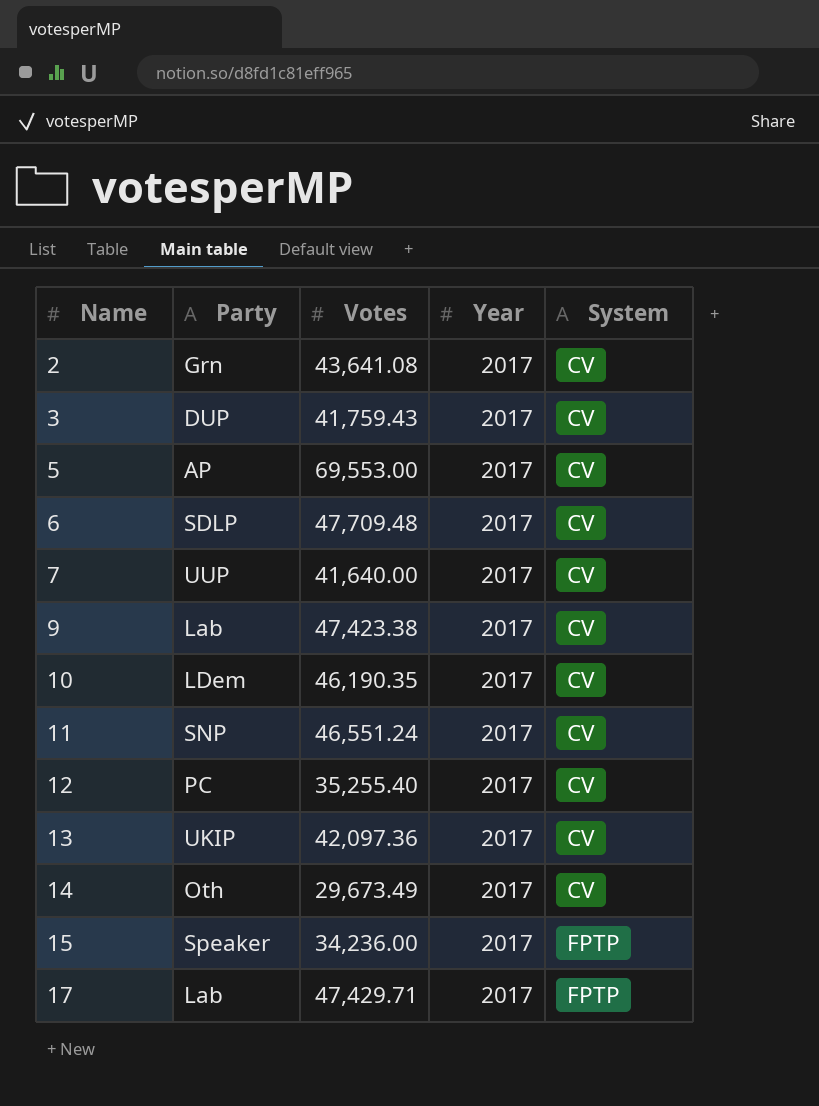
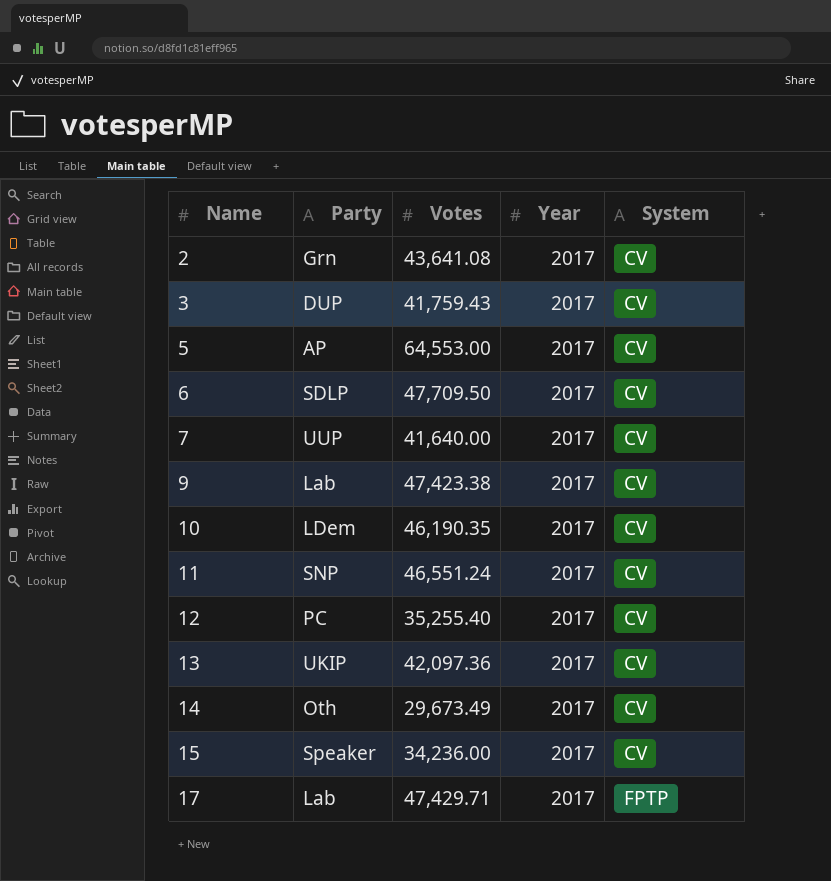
5 | Votes: 69,553.00 -> 64,553.00
6 | Votes: 47,709.48 -> 47,709.50
15 | System: FPTP -> CV

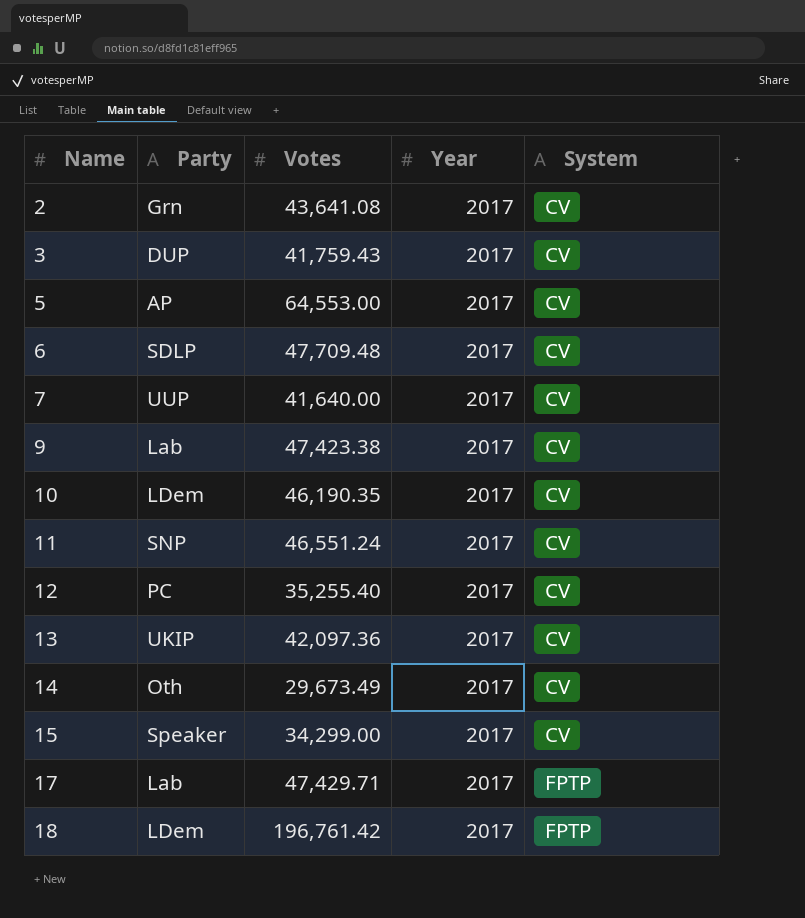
6 | Votes: 47,709.50 -> 47,709.48
15 | Votes: 34,236.00 -> 34,299.00
row 18: none -> LDem | 196,761.42 | 2017 | FPTP

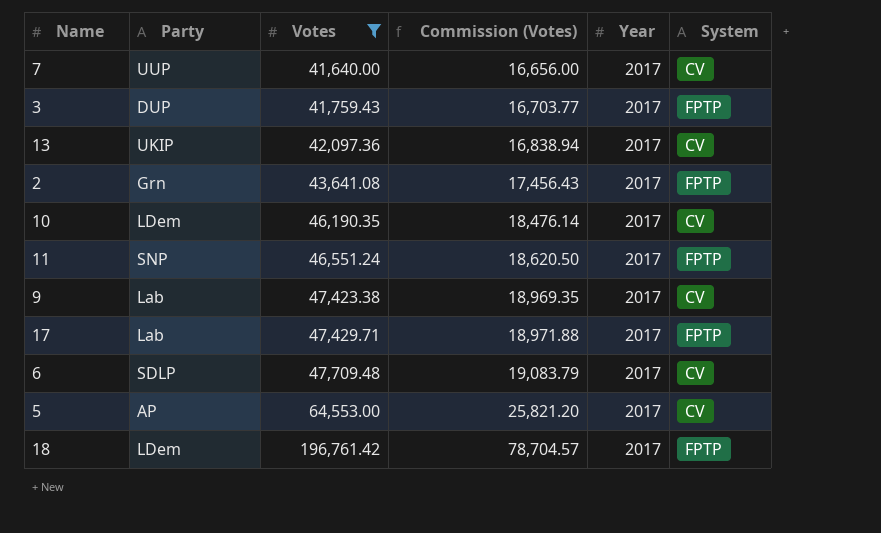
filter: none -> Votes >= 41,640.00
row order: Name ascending -> Votes ascending
column Commission (Votes) | formula: none -> [Votes] * 0.4
3 | System: CV -> FPTP
2 | System: CV -> FPTP
11 | System: CV -> FPTP

